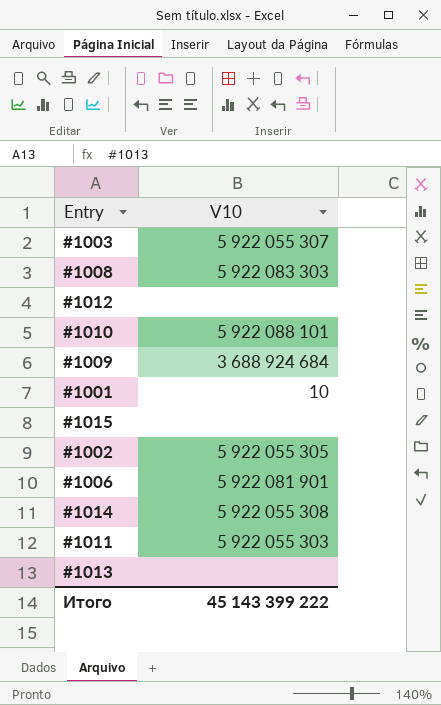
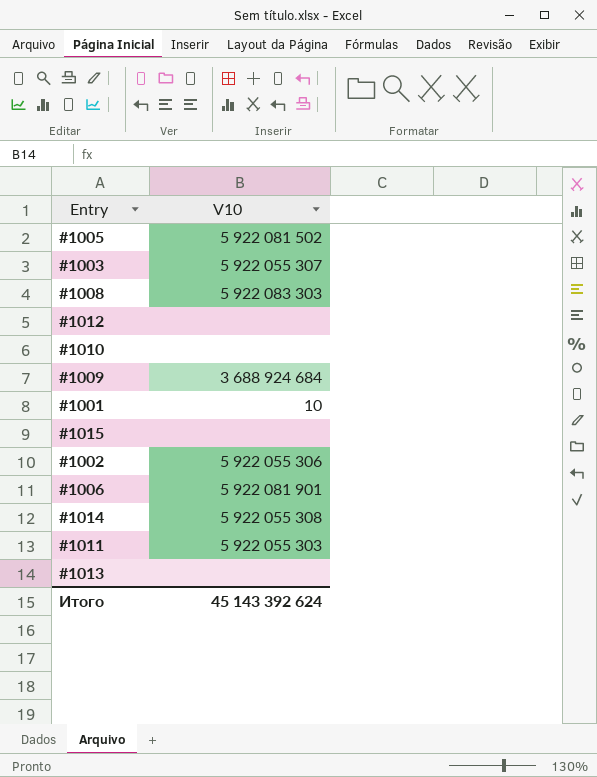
row #1005: none -> 5 922 081 502
#1010 | V10: 5 922 088 101 -> none
#1002 | V10: 5 922 055 305 -> 5 922 055 306
Итого | V10: 45 143 399 222 -> 45 143 392 624

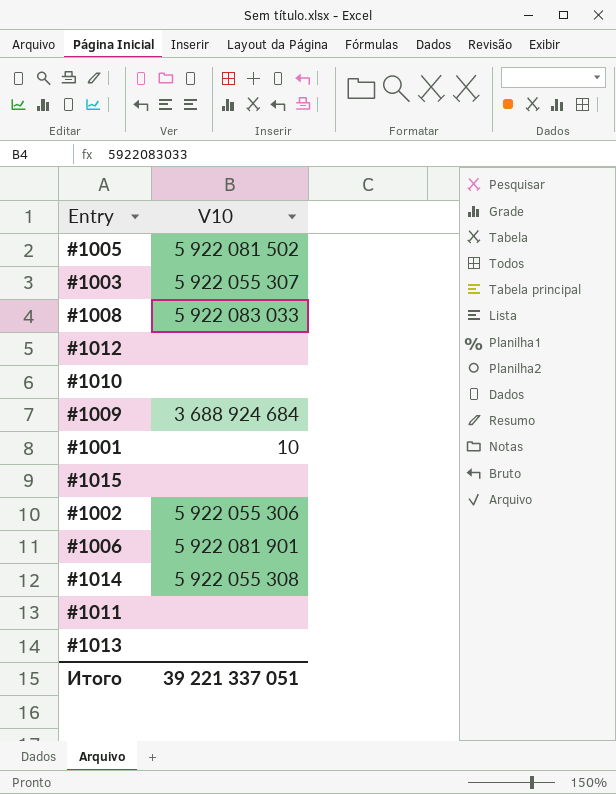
#1008 | V10: 5 922 083 303 -> 5 922 083 033
#1011 | V10: 5 922 055 303 -> none
Итого | V10: 45 143 392 624 -> 39 221 337 051

